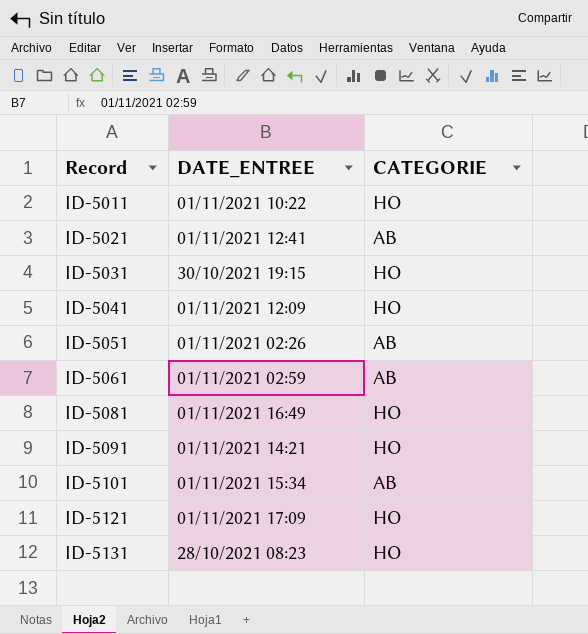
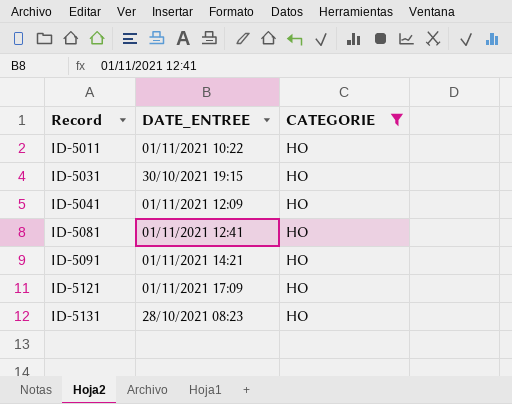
filter: none -> CATEGORIE = HO
ID-5081 | DATE_ENTREE: 01/11/2021 16:49 -> 01/11/2021 12:41

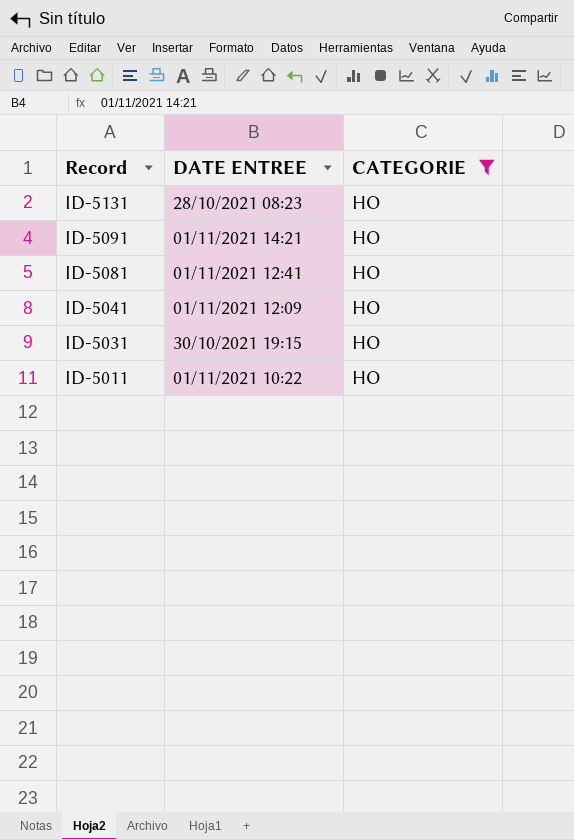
row order: Record ascending -> Record descending
column name: DATE_ENTREE -> DATE ENTREE
row ID-5121: 01/11/2021 17:09 | HO -> none

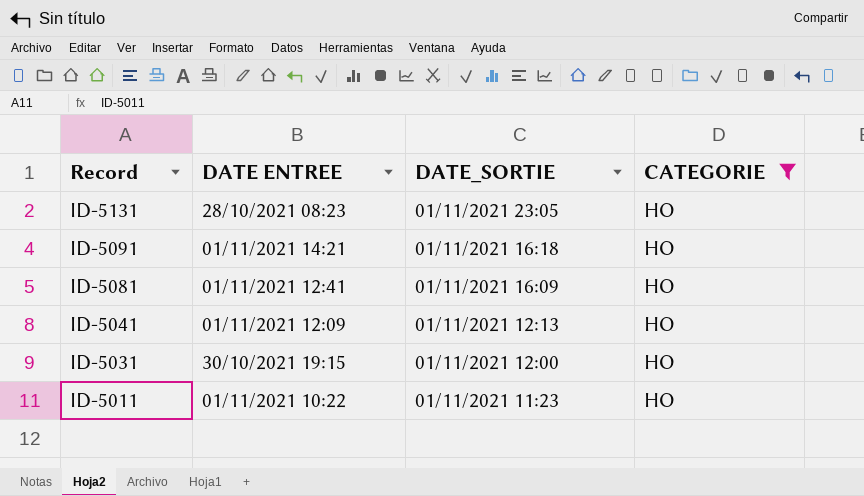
column DATE_SORTIE | position: none -> 3

